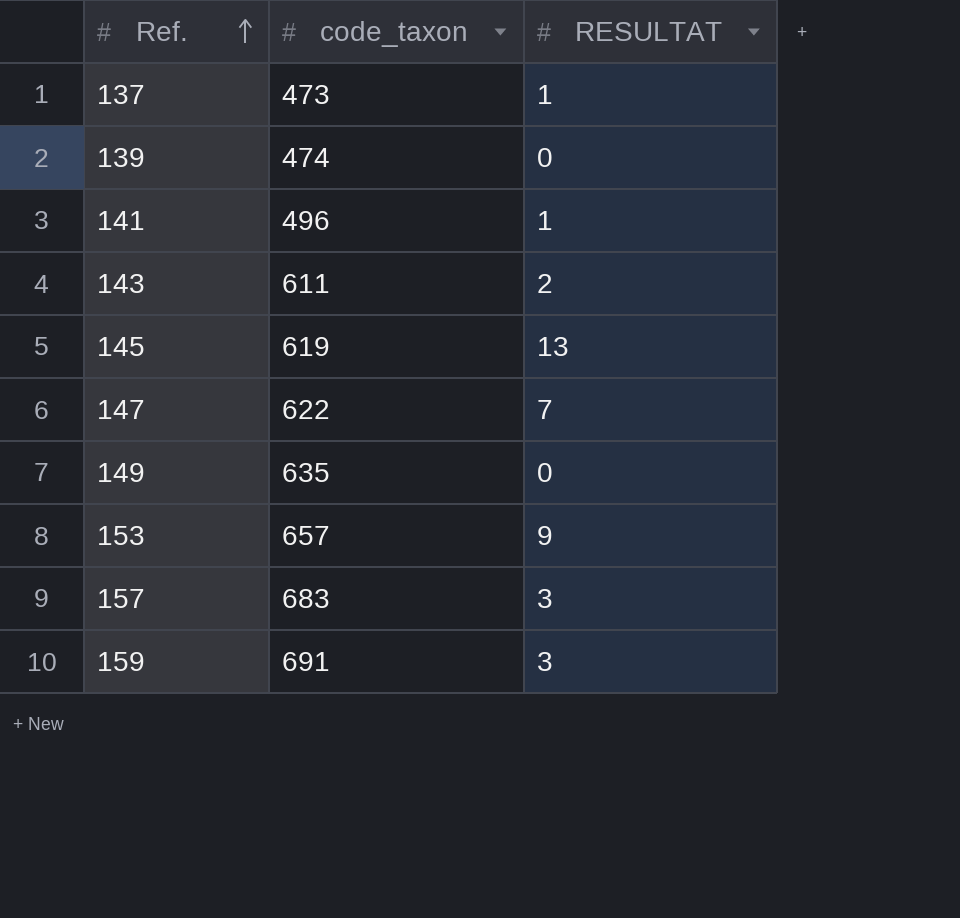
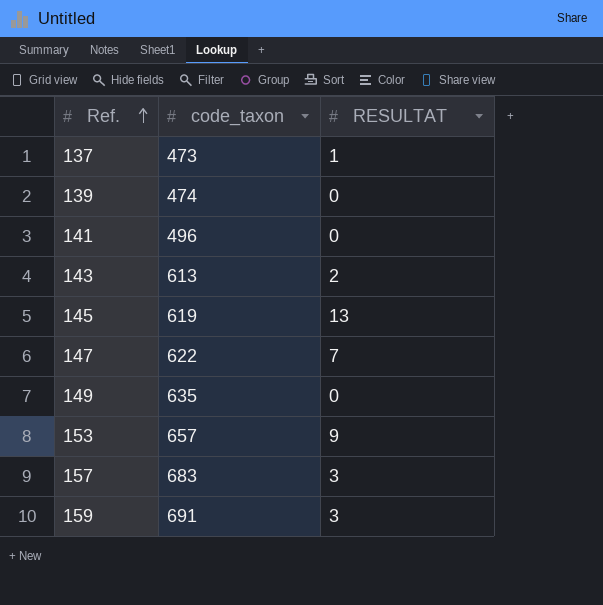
141 | RESULTAT: 1 -> 0
143 | code_taxon: 611 -> 613

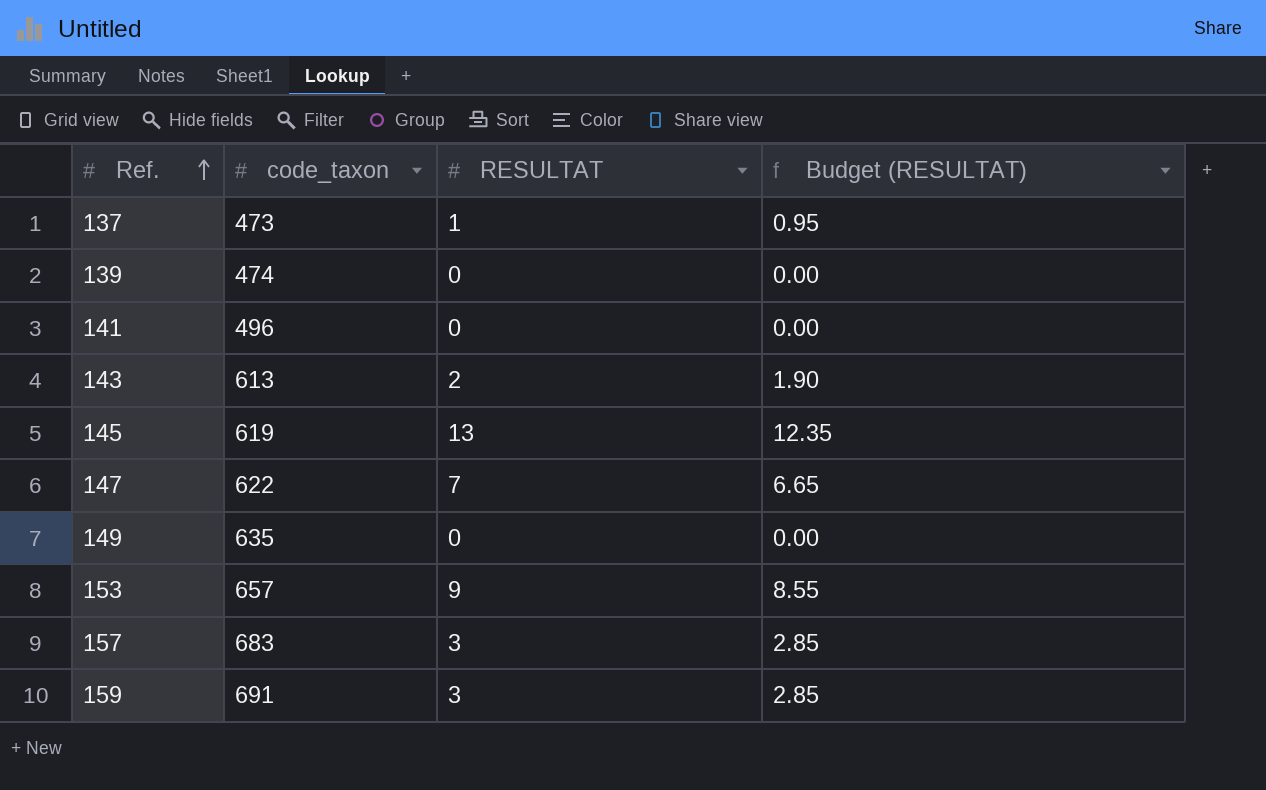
column Budget (RESULTAT) | formula: none -> [RESULTAT] * 0.95

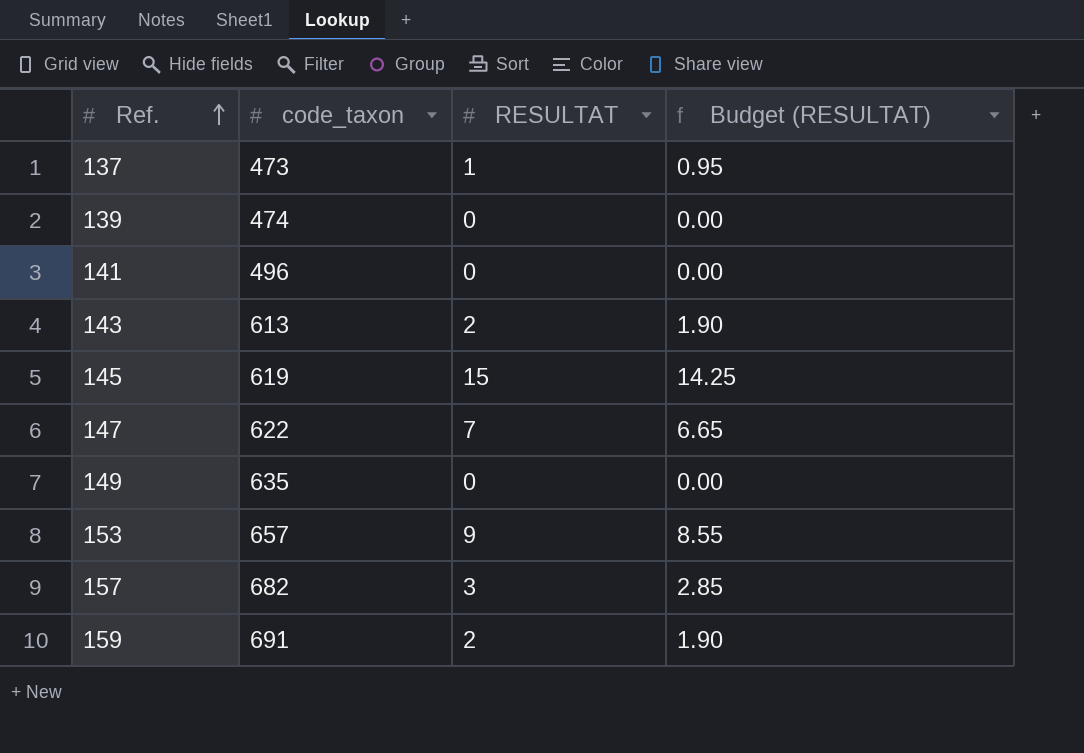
145 | RESULTAT: 13 -> 15
145 | Budget (RESULTAT): 12.35 -> 14.25
157 | code_taxon: 683 -> 682
159 | RESULTAT: 3 -> 2
159 | Budget (RESULTAT): 2.85 -> 1.90

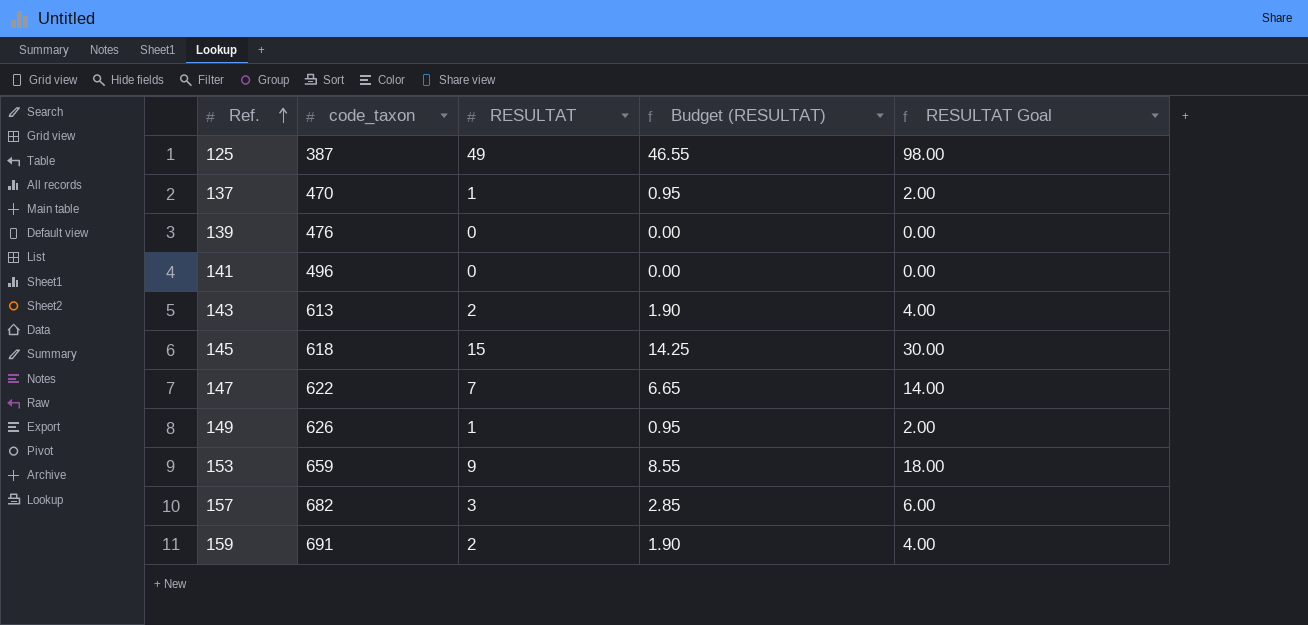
column RESULTAT Goal | formula: none -> [RESULTAT] * 2
row 125: none -> 387 | 49 | 46.55 | 98.00
137 | code_taxon: 473 -> 470
139 | code_taxon: 474 -> 476
145 | code_taxon: 619 -> 618
149 | code_taxon: 635 -> 626
149 | RESULTAT: 0 -> 1
149 | Budget (RESULTAT): 0.00 -> 0.95
153 | code_taxon: 657 -> 659

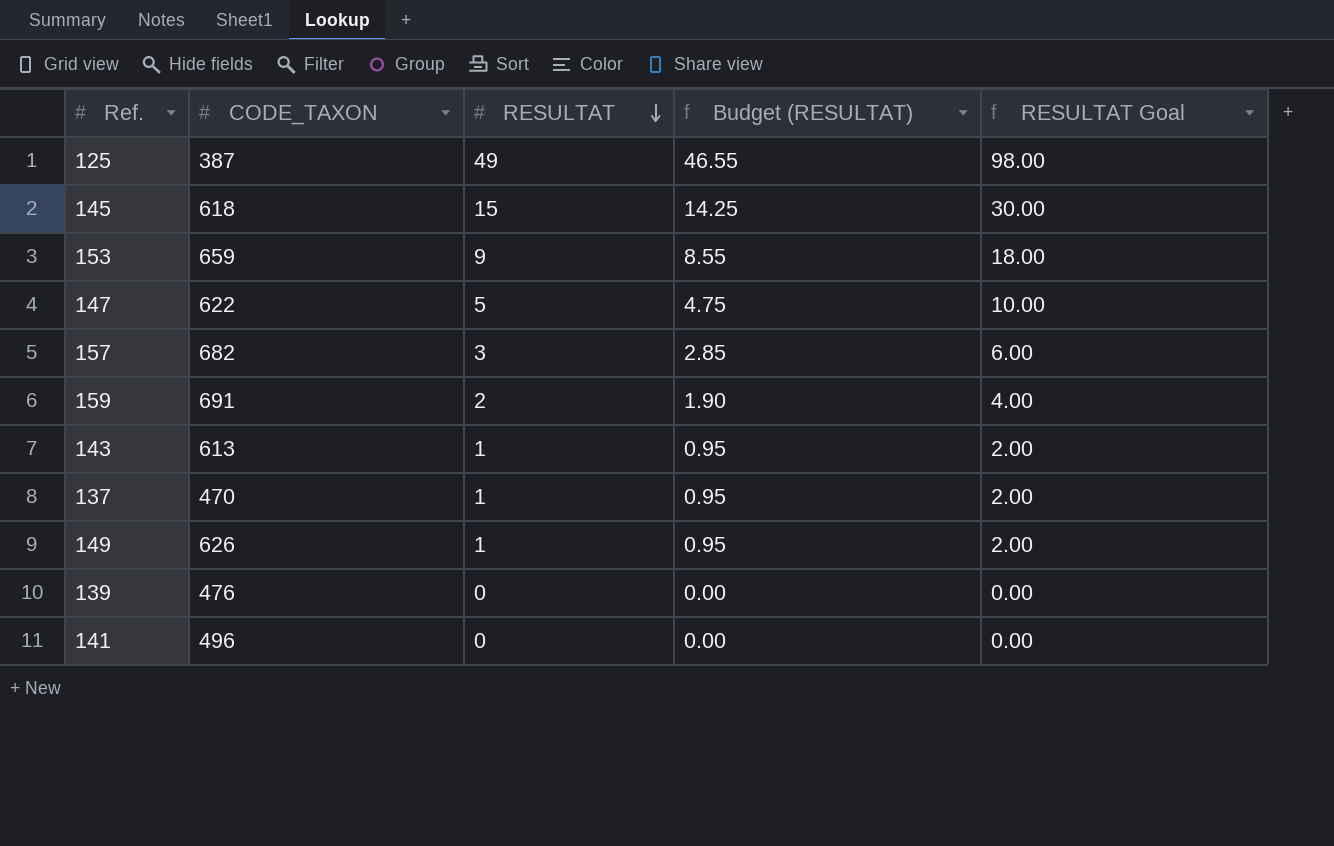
row order: Ref. ascending -> RESULTAT descending
column name: code_taxon -> CODE_TAXON
147 | RESULTAT: 7 -> 5
147 | Budget (RESULTAT): 6.65 -> 4.75
147 | RESULTAT Goal: 14.00 -> 10.00
143 | RESULTAT: 2 -> 1
143 | Budget (RESULTAT): 1.90 -> 0.95
143 | RESULTAT Goal: 4.00 -> 2.00

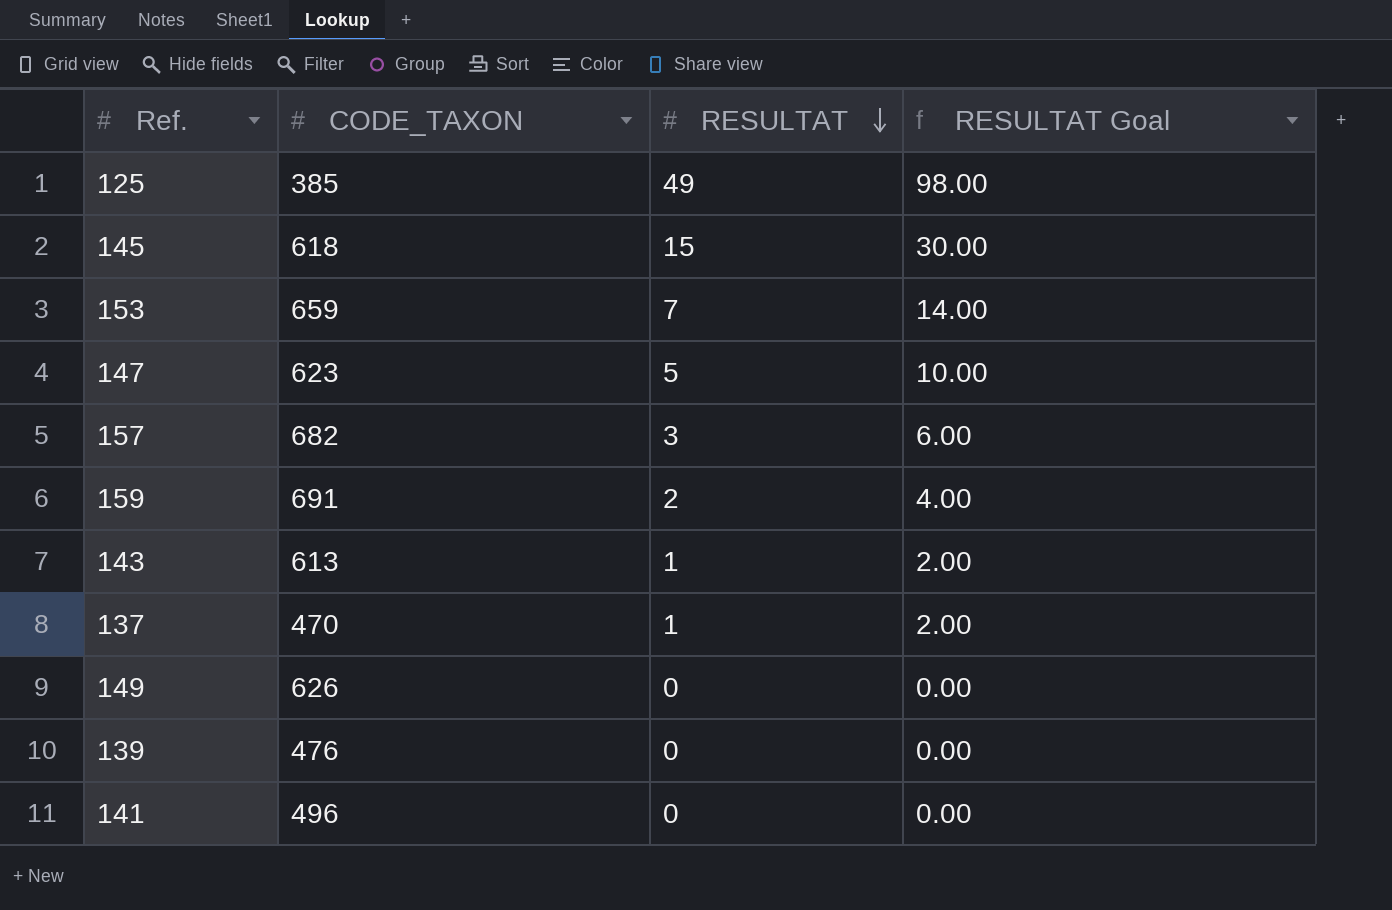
column Budget (RESULTAT) | formula: [RESULTAT] * 0.95 -> none
125 | CODE_TAXON: 387 -> 385
153 | RESULTAT: 9 -> 7
153 | RESULTAT Goal: 18.00 -> 14.00
147 | CODE_TAXON: 622 -> 623
149 | RESULTAT: 1 -> 0
149 | RESULTAT Goal: 2.00 -> 0.00

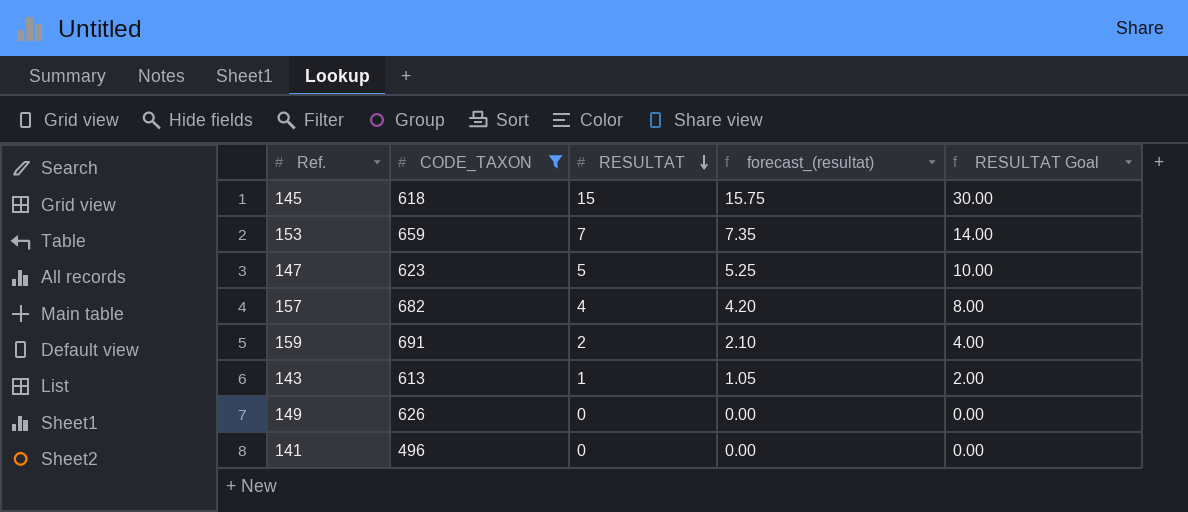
filter: none -> CODE_TAXON >= 496
column forecast_(resultat) | formula: none -> [RESULTAT] * 1.05
157 | RESULTAT: 3 -> 4
157 | RESULTAT Goal: 6.00 -> 8.00

